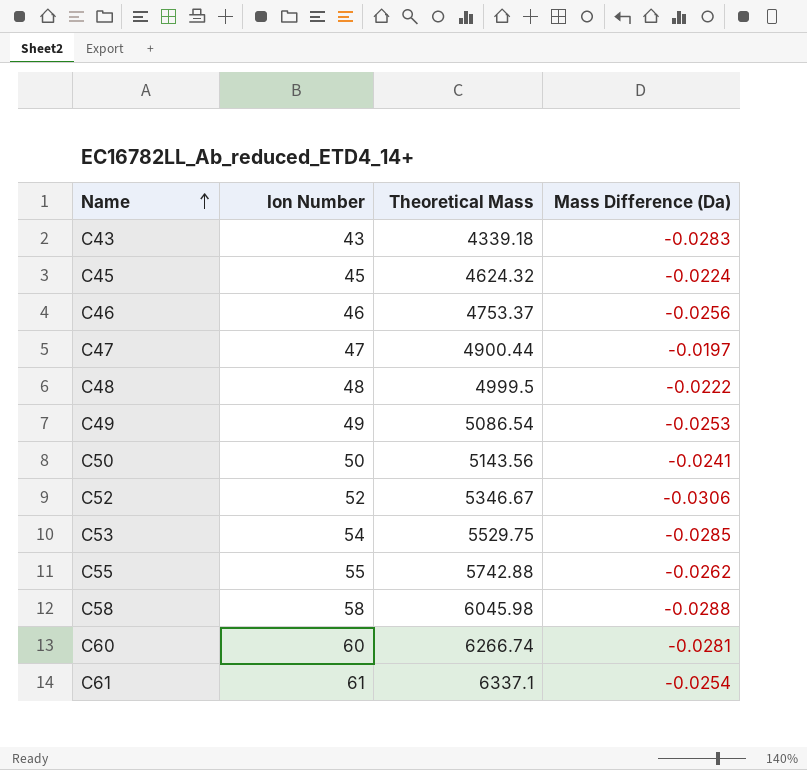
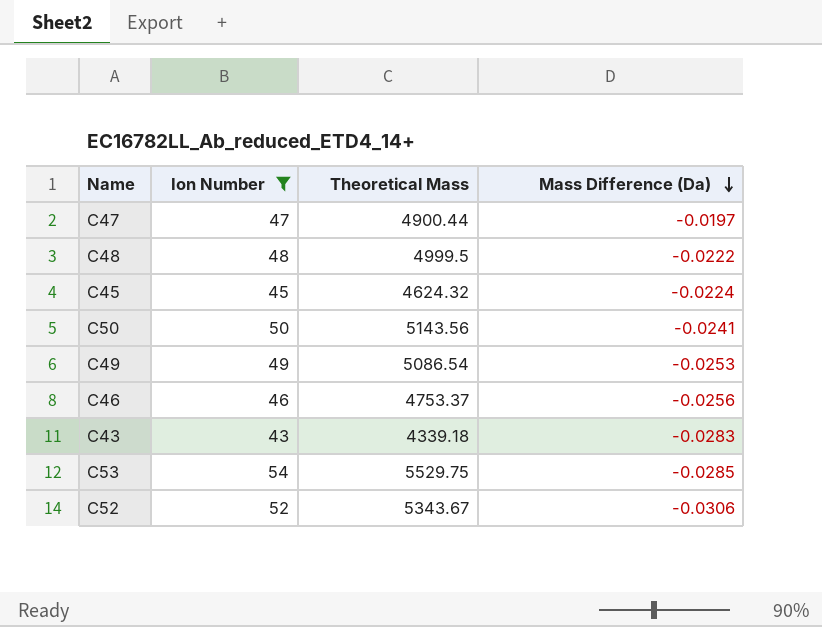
filter: none -> Ion Number <= 54
row order: Name ascending -> Mass Difference (Da) descending
C52 | Theoretical Mass: 5346.67 -> 5343.67

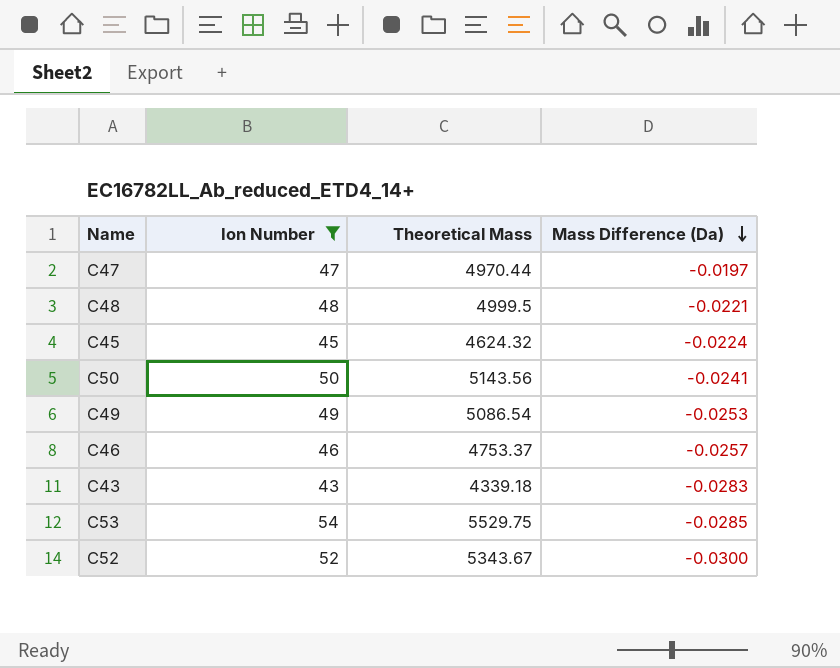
C47 | Theoretical Mass: 4900.44 -> 4970.44
C48 | Mass Difference (Da): -0.0222 -> -0.0221
C46 | Mass Difference (Da): -0.0256 -> -0.0257
C52 | Mass Difference (Da): -0.0306 -> -0.0300

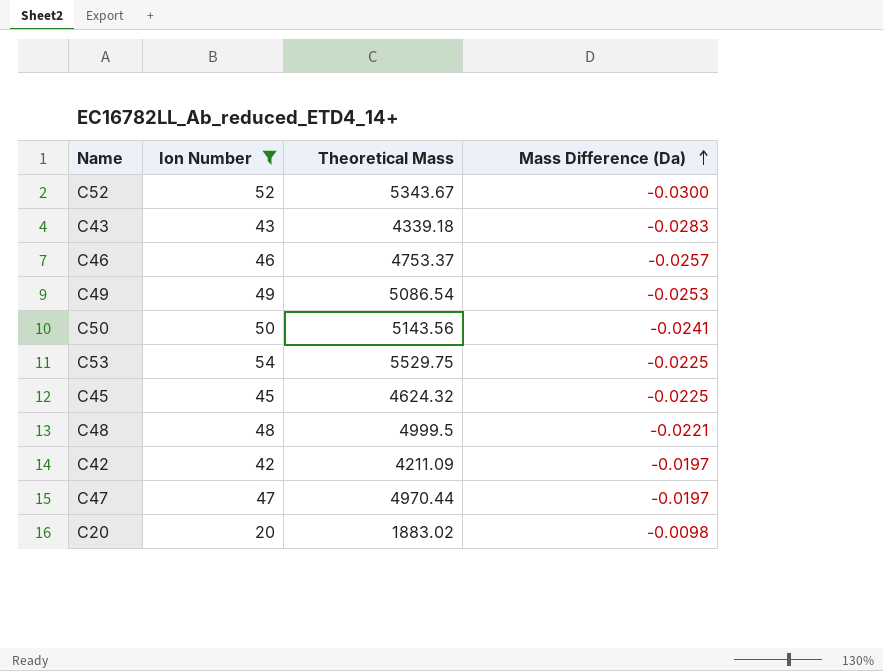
row order: Mass Difference (Da) descending -> Mass Difference (Da) ascending
C53 | Mass Difference (Da): -0.0285 -> -0.0225
C45 | Mass Difference (Da): -0.0224 -> -0.0225
row C42: none -> 42 | 4211.09 | -0.0197
row C20: none -> 20 | 1883.02 | -0.0098

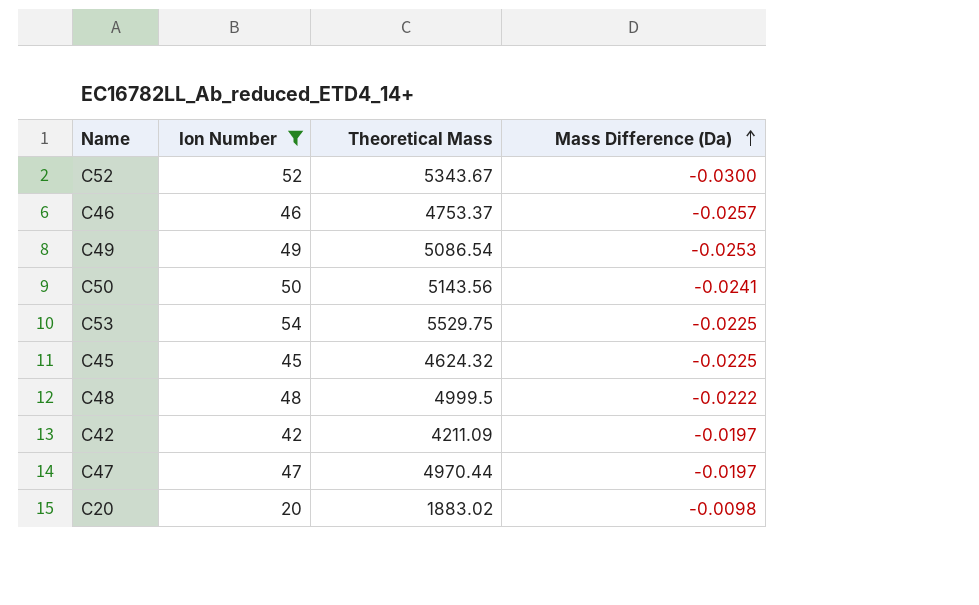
row C43: 43 | 4339.18 | -0.0283 -> none
C48 | Mass Difference (Da): -0.0221 -> -0.0222

